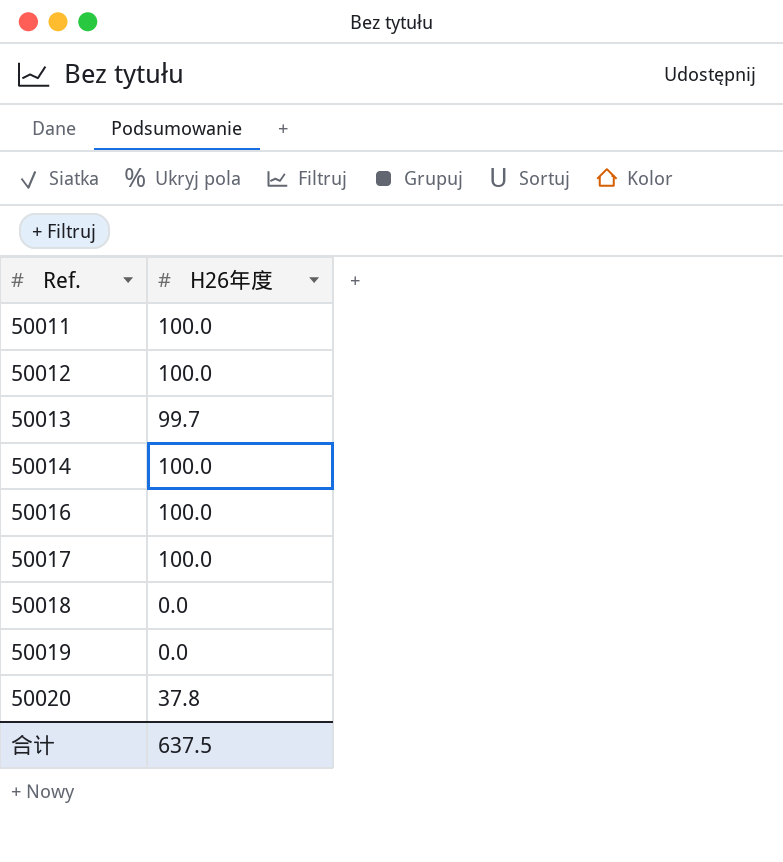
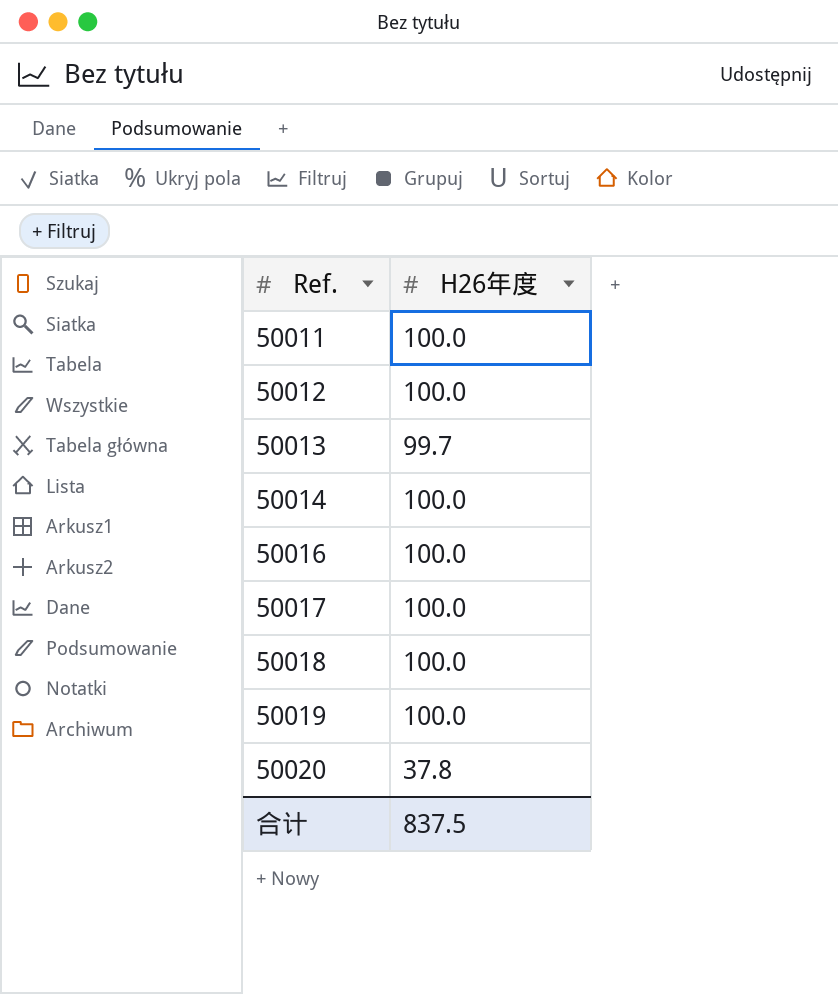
50018 | H26年度: 0.0 -> 100.0
50019 | H26年度: 0.0 -> 100.0
合计 | H26年度: 637.5 -> 837.5

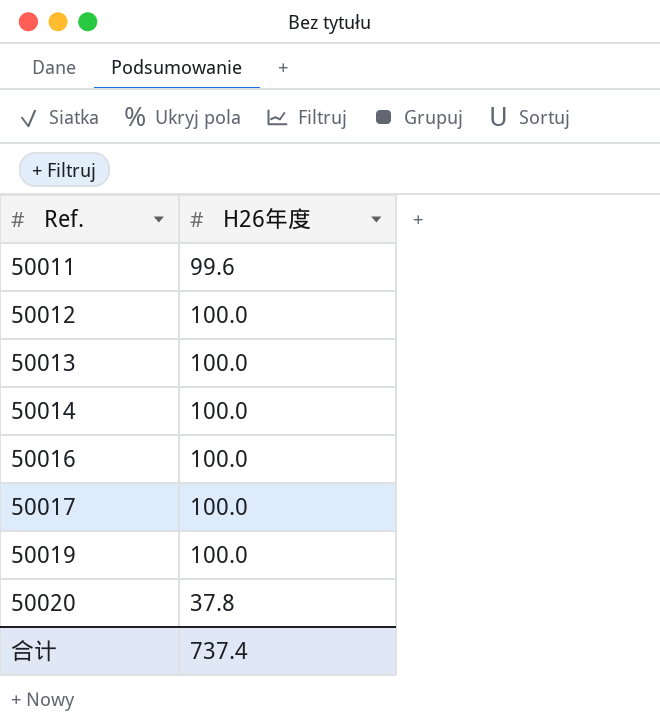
row 50018: 100.0 -> none
50011 | H26年度: 100.0 -> 99.6
50013 | H26年度: 99.7 -> 100.0
合计 | H26年度: 837.5 -> 737.4

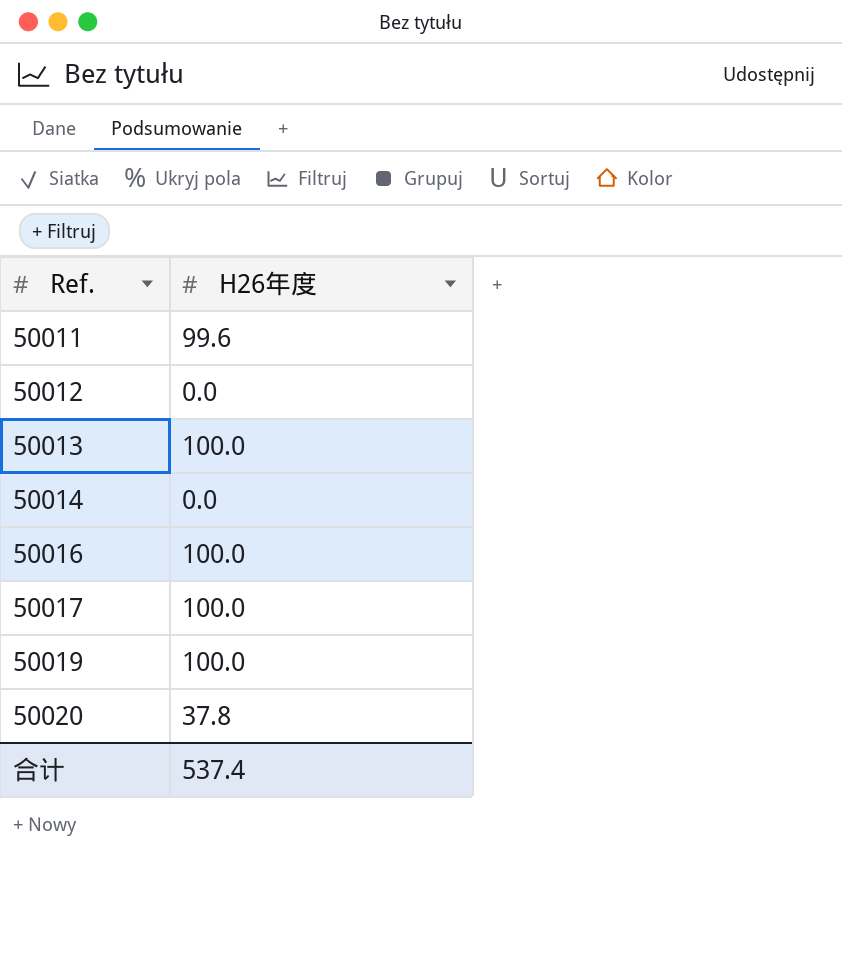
50012 | H26年度: 100.0 -> 0.0
50014 | H26年度: 100.0 -> 0.0
合计 | H26年度: 737.4 -> 537.4

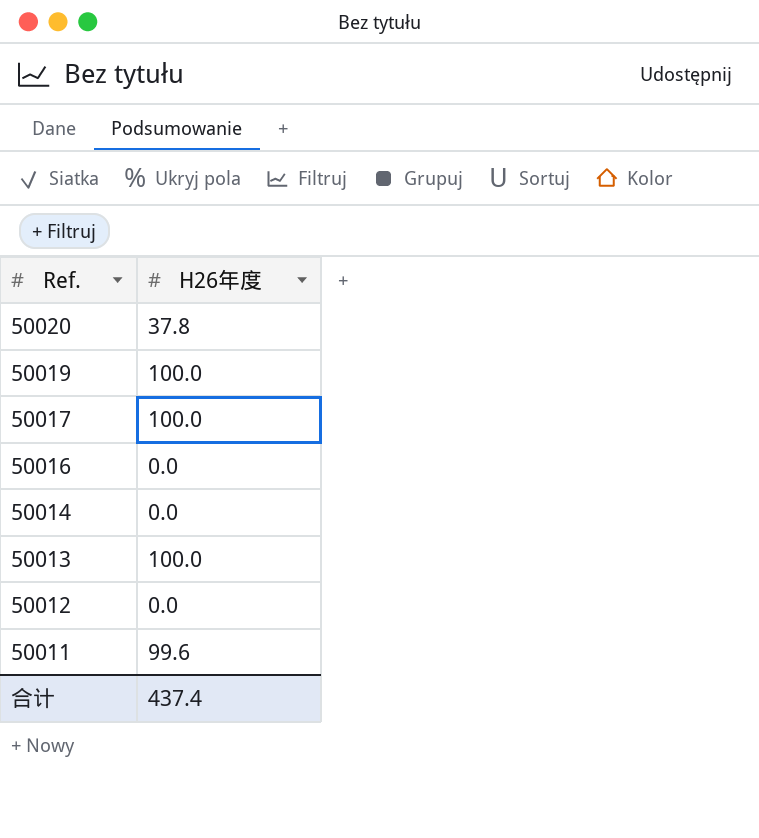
row order: Ref. ascending -> Ref. descending
50016 | H26年度: 100.0 -> 0.0
合计 | H26年度: 537.4 -> 437.4

